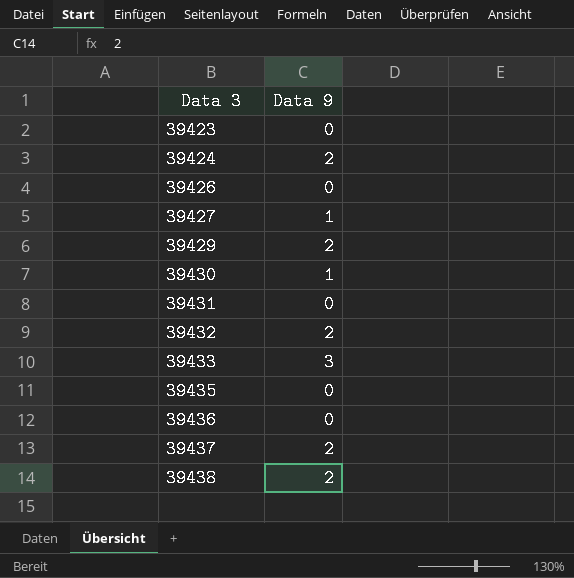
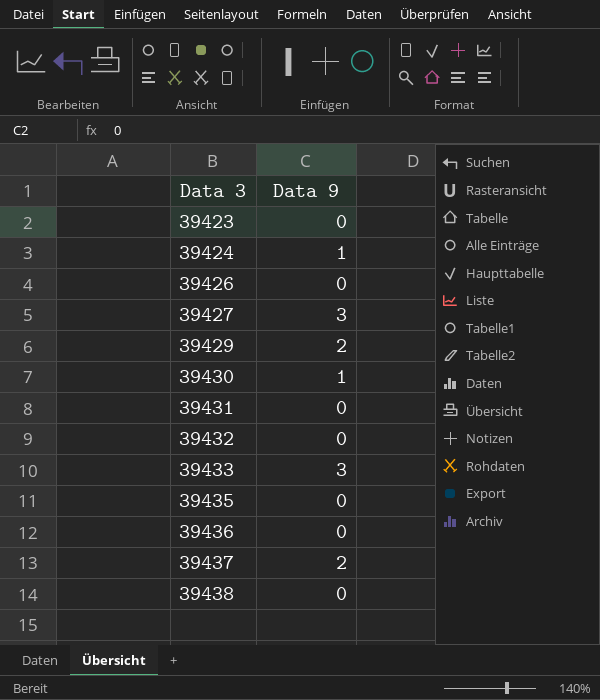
39424 | Data 9: 2 -> 1
39427 | Data 9: 1 -> 3
39432 | Data 9: 2 -> 0
39438 | Data 9: 2 -> 0

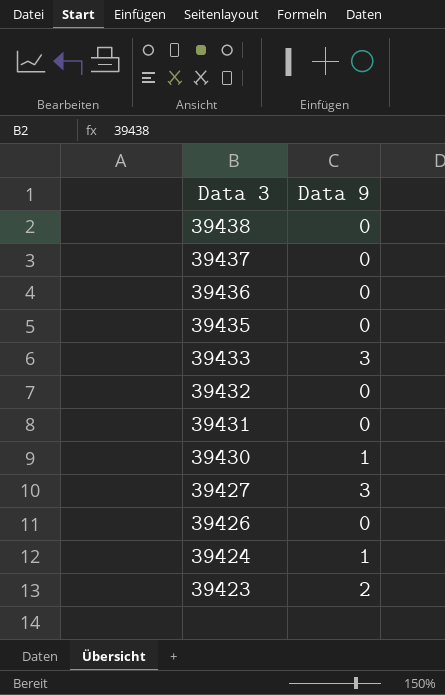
row order: Data 3 ascending -> Data 3 descending
row 39429: 2 -> none
39437 | Data 9: 2 -> 0
39423 | Data 9: 0 -> 2

